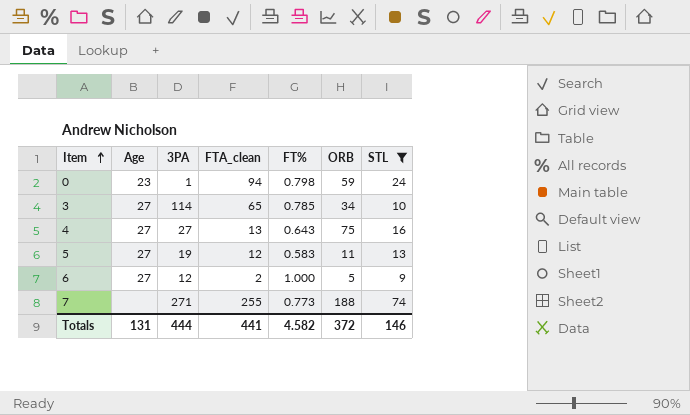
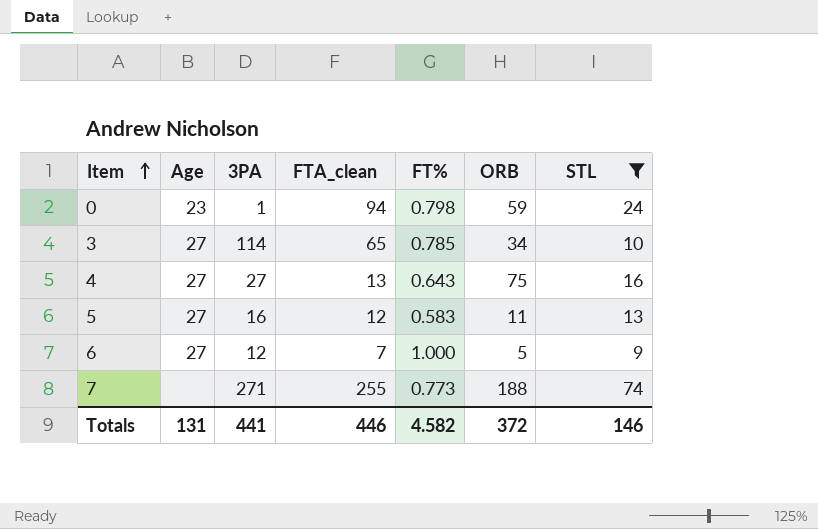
5 | 3PA: 19 -> 16
6 | FTA_clean: 2 -> 7
Totals | 3PA: 444 -> 441
Totals | FTA_clean: 441 -> 446

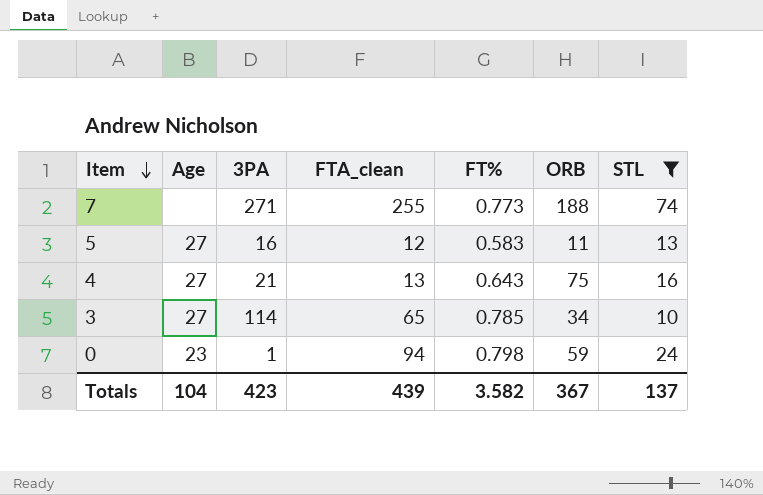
row order: Item ascending -> Item descending
row 6: 27 | 12 | 7 | 1.000 | 5 | 9 -> none
4 | 3PA: 27 -> 21
Totals | Age: 131 -> 104
Totals | 3PA: 441 -> 423
Totals | FTA_clean: 446 -> 439
Totals | FT%: 4.582 -> 3.582
Totals | ORB: 372 -> 367
Totals | STL: 146 -> 137

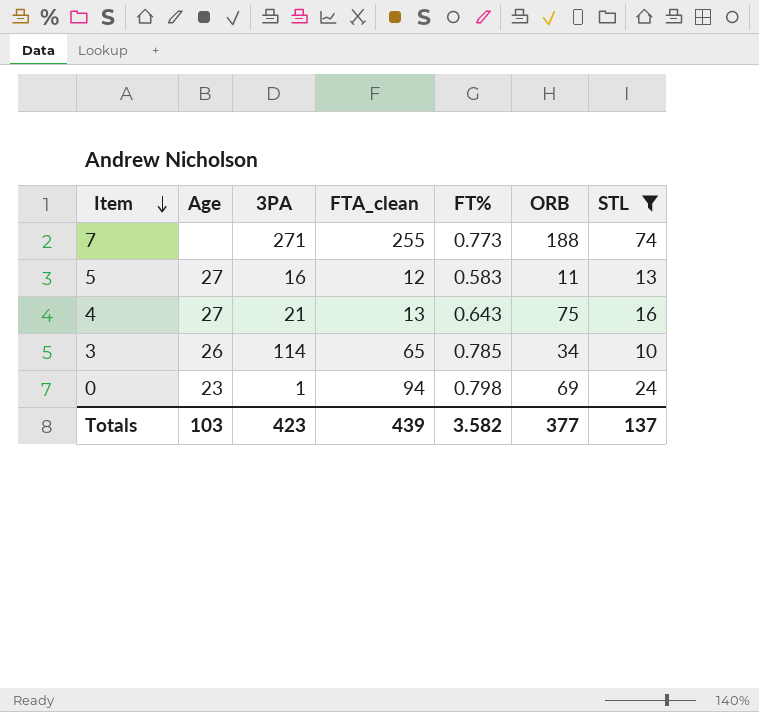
3 | Age: 27 -> 26
0 | ORB: 59 -> 69
Totals | Age: 104 -> 103
Totals | ORB: 367 -> 377

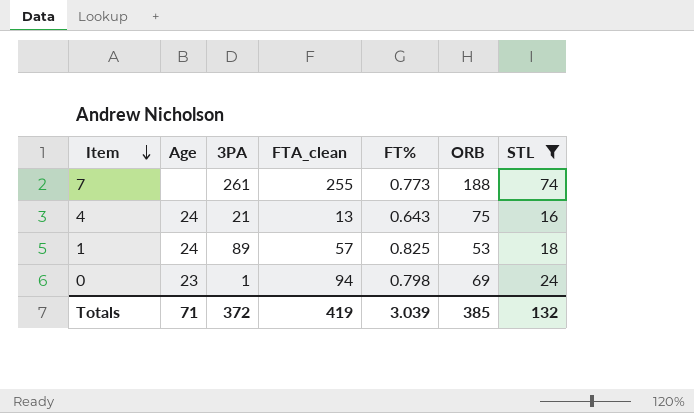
row 5: 27 | 16 | 12 | 0.583 | 11 | 13 -> none
row 3: 26 | 114 | 65 | 0.785 | 34 | 10 -> none
7 | 3PA: 271 -> 261
4 | Age: 27 -> 24
row 1: none -> 24 | 89 | 57 | 0.825 | 53 | 18
Totals | Age: 103 -> 71
Totals | 3PA: 423 -> 372
Totals | FTA_clean: 439 -> 419
Totals | FT%: 3.582 -> 3.039
Totals | ORB: 377 -> 385
Totals | STL: 137 -> 132

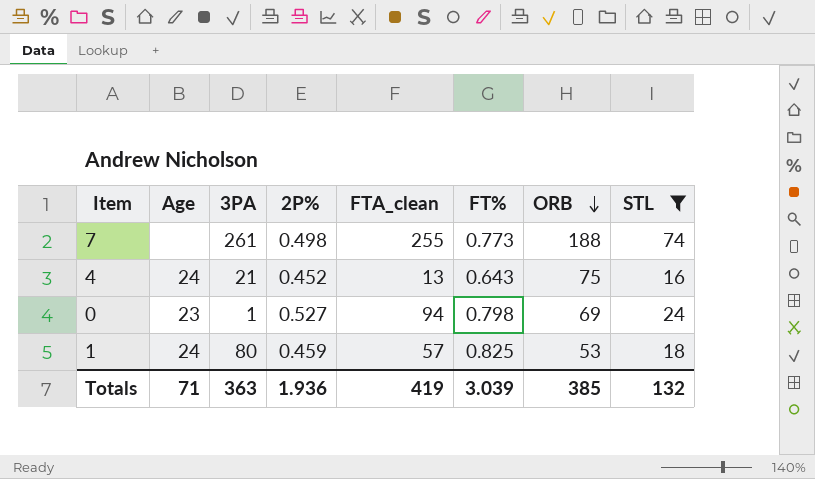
row order: Item descending -> ORB descending
column 2P% | position: none -> 4
1 | 3PA: 89 -> 80
Totals | 3PA: 372 -> 363

